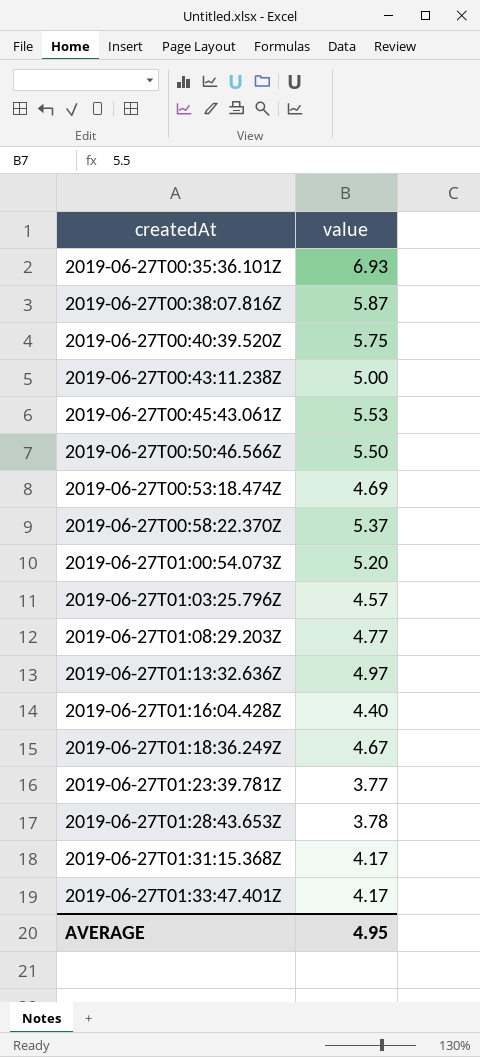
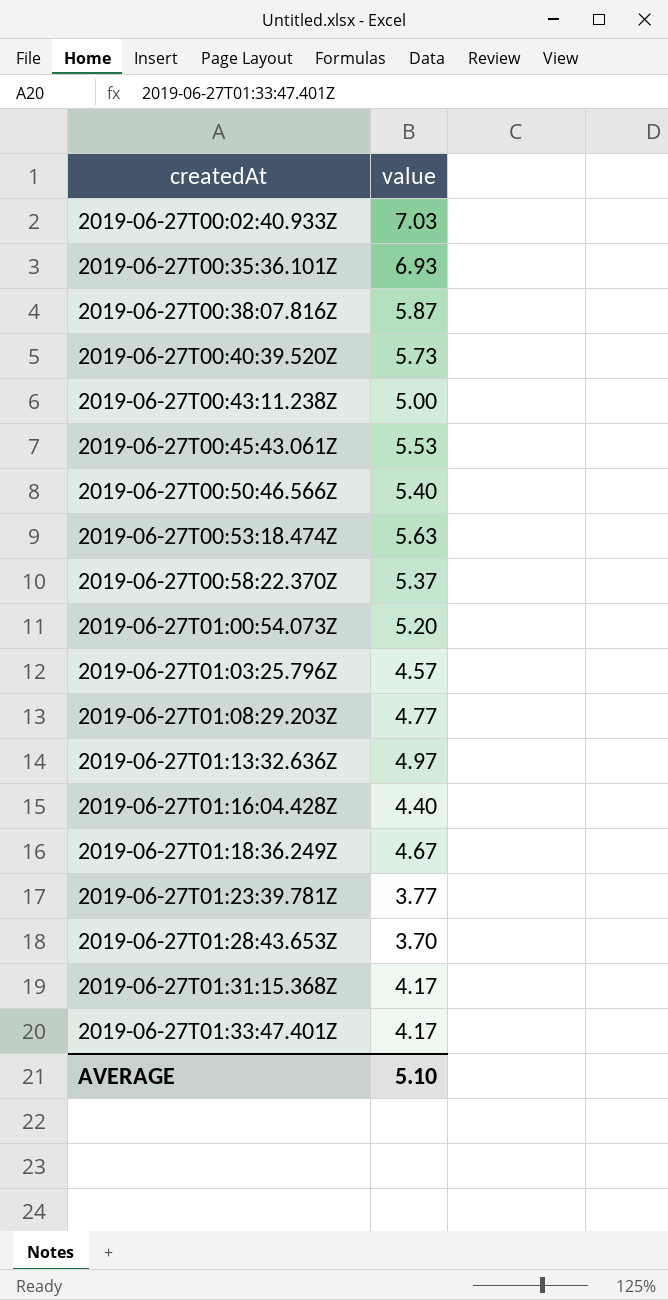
row 2019-06-27T00:02:40.933Z: none -> 7.03
2019-06-27T00:40:39.520Z | value: 5.75 -> 5.73
2019-06-27T00:50:46.566Z | value: 5.50 -> 5.40
2019-06-27T00:53:18.474Z | value: 4.69 -> 5.63
2019-06-27T01:28:43.653Z | value: 3.78 -> 3.70
AVERAGE | value: 4.95 -> 5.10

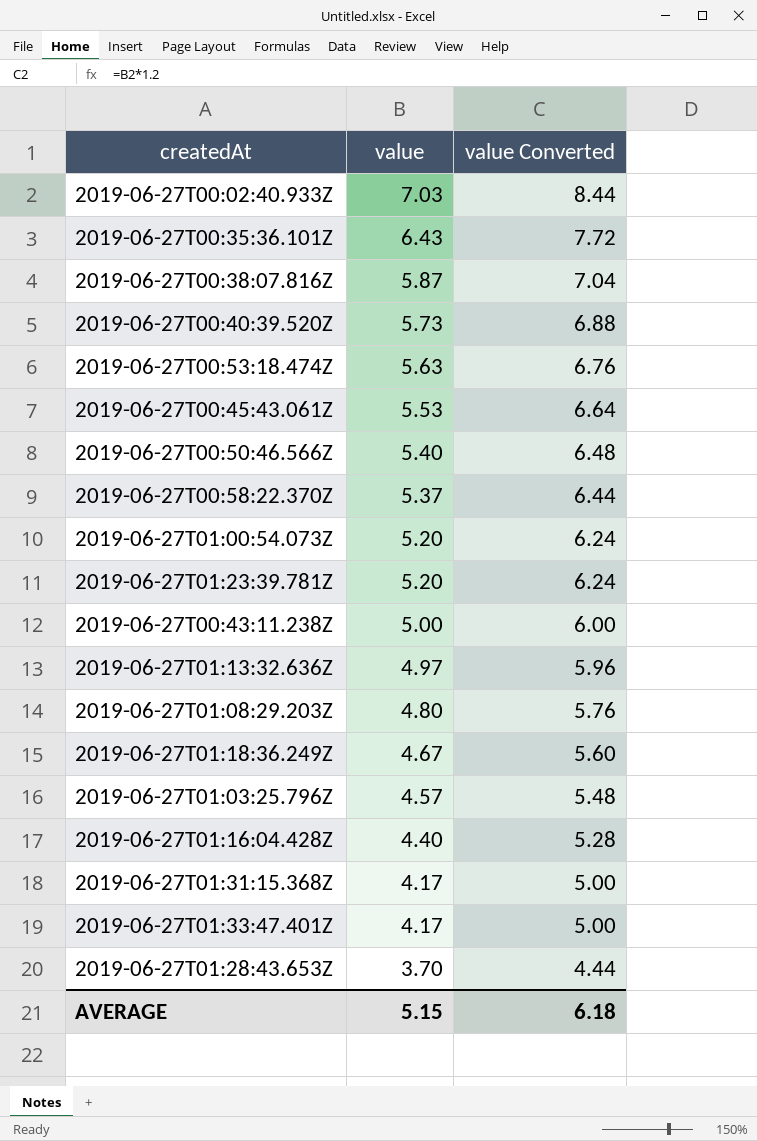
row order: createdAt ascending -> value descending
column value Converted | formula: none -> [value] * 1.2
2019-06-27T00:35:36.101Z | value: 6.93 -> 6.43
2019-06-27T01:23:39.781Z | value: 3.77 -> 5.20
2019-06-27T01:08:29.203Z | value: 4.77 -> 4.80
AVERAGE | value: 5.10 -> 5.15

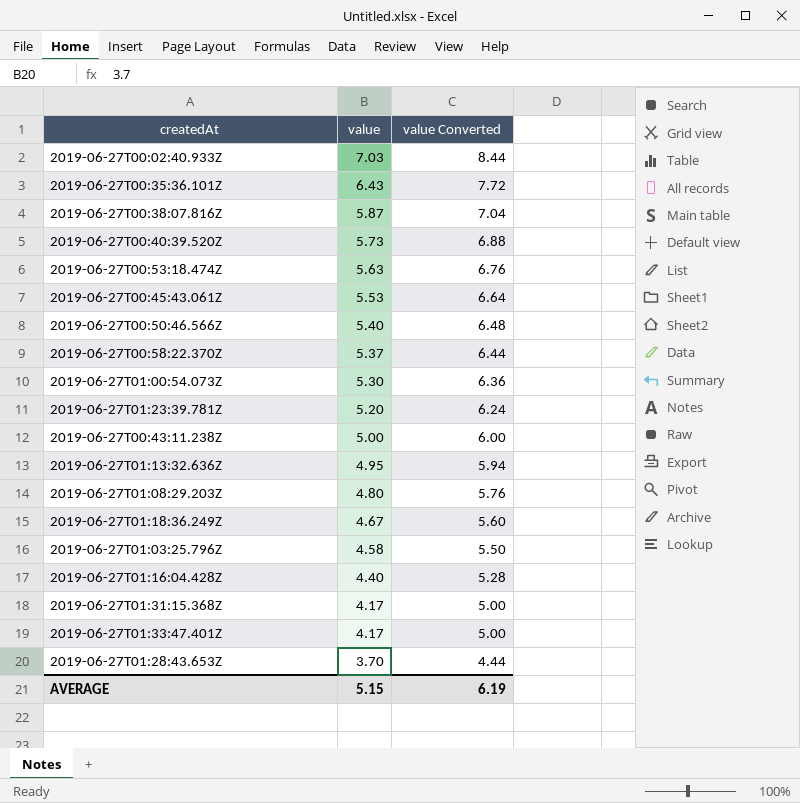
2019-06-27T01:00:54.073Z | value: 5.20 -> 5.30
2019-06-27T01:00:54.073Z | value Converted: 6.24 -> 6.36
2019-06-27T01:13:32.636Z | value: 4.97 -> 4.95
2019-06-27T01:13:32.636Z | value Converted: 5.96 -> 5.94
2019-06-27T01:03:25.796Z | value: 4.57 -> 4.58
2019-06-27T01:03:25.796Z | value Converted: 5.48 -> 5.50
AVERAGE | value Converted: 6.18 -> 6.19

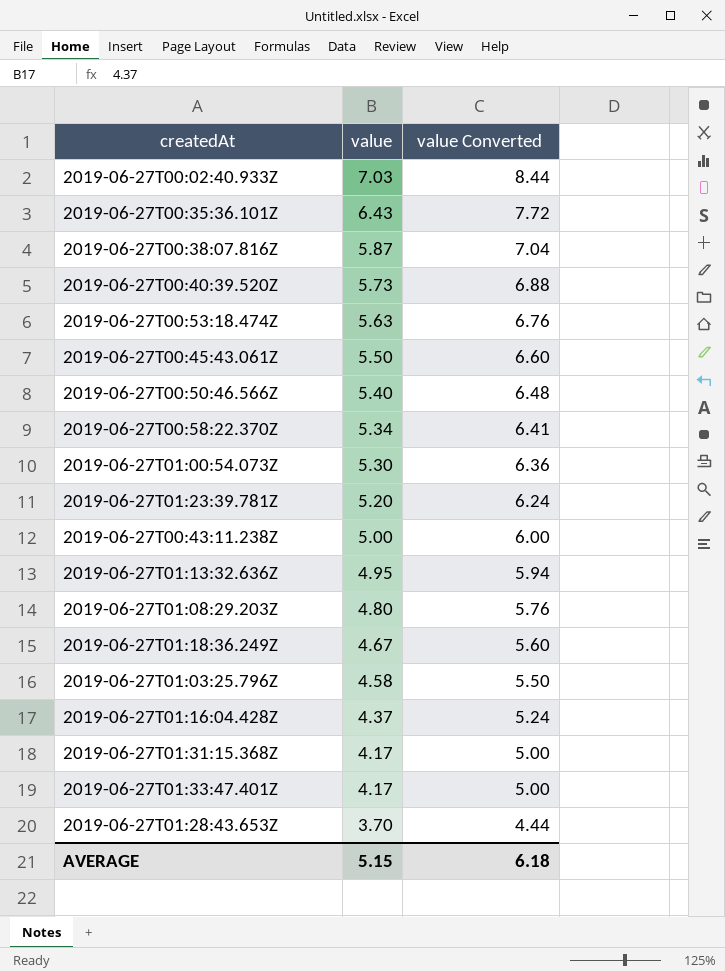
2019-06-27T00:45:43.061Z | value: 5.53 -> 5.50
2019-06-27T00:45:43.061Z | value Converted: 6.64 -> 6.60
2019-06-27T00:58:22.370Z | value: 5.37 -> 5.34
2019-06-27T00:58:22.370Z | value Converted: 6.44 -> 6.41
2019-06-27T01:16:04.428Z | value: 4.40 -> 4.37
2019-06-27T01:16:04.428Z | value Converted: 5.28 -> 5.24
AVERAGE | value Converted: 6.19 -> 6.18

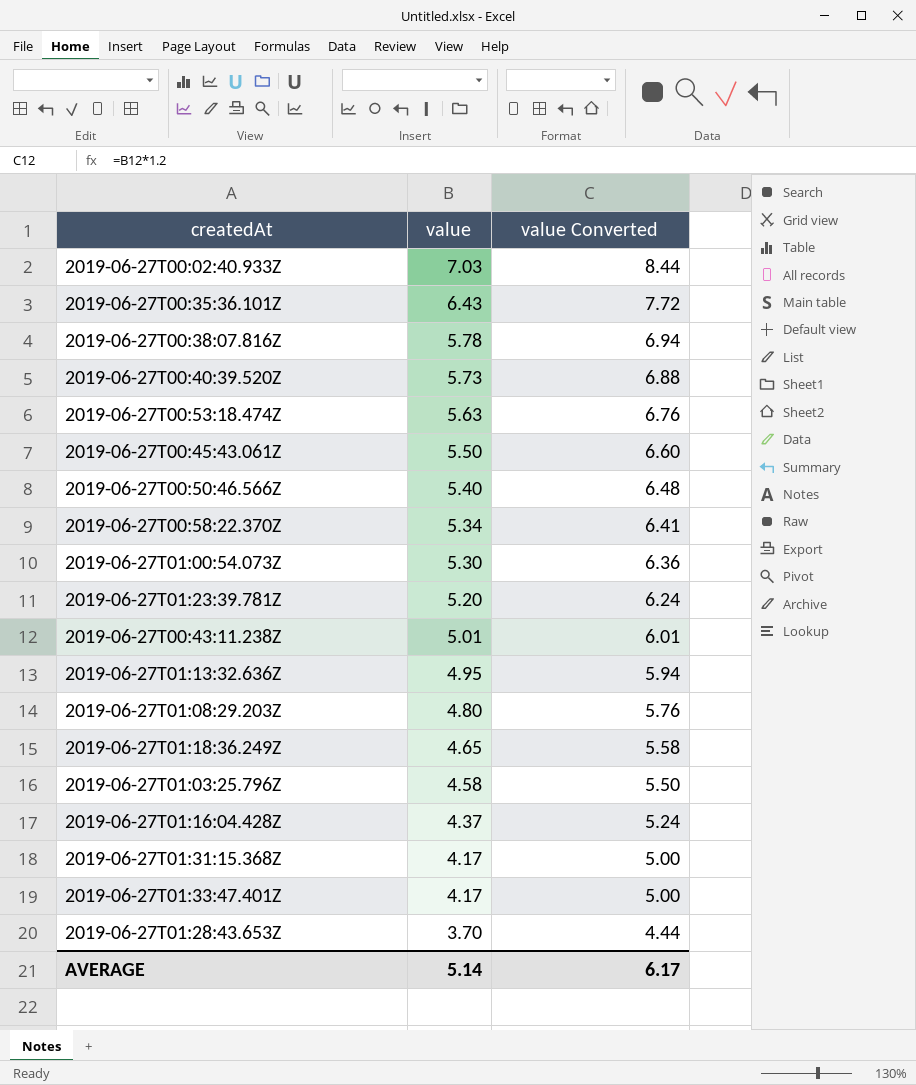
2019-06-27T00:38:07.816Z | value: 5.87 -> 5.78
2019-06-27T00:38:07.816Z | value Converted: 7.04 -> 6.94
2019-06-27T00:43:11.238Z | value: 5.00 -> 5.01
2019-06-27T00:43:11.238Z | value Converted: 6.00 -> 6.01
2019-06-27T01:18:36.249Z | value: 4.67 -> 4.65
2019-06-27T01:18:36.249Z | value Converted: 5.60 -> 5.58
AVERAGE | value: 5.15 -> 5.14
AVERAGE | value Converted: 6.18 -> 6.17

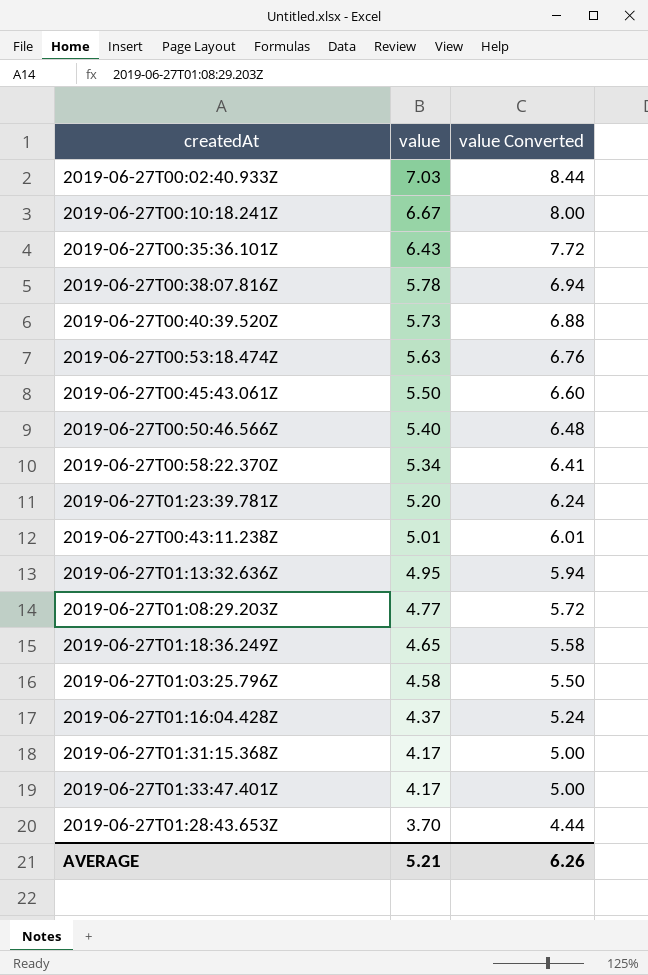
row 2019-06-27T01:00:54.073Z: 5.30 | 6.36 -> none
row 2019-06-27T00:10:18.241Z: none -> 6.67 | 8.00
2019-06-27T01:08:29.203Z | value: 4.80 -> 4.77
2019-06-27T01:08:29.203Z | value Converted: 5.76 -> 5.72
AVERAGE | value: 5.14 -> 5.21
AVERAGE | value Converted: 6.17 -> 6.26

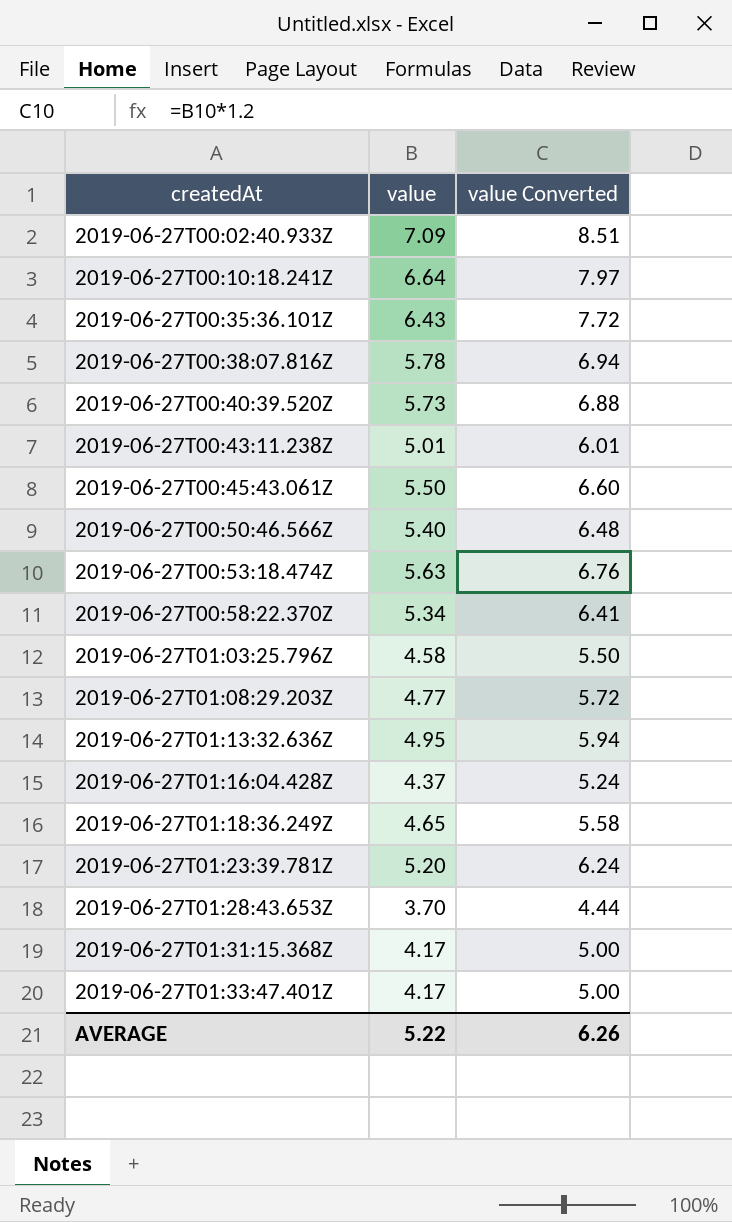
row order: value descending -> createdAt ascending
2019-06-27T00:02:40.933Z | value: 7.03 -> 7.09
2019-06-27T00:02:40.933Z | value Converted: 8.44 -> 8.51
2019-06-27T00:10:18.241Z | value: 6.67 -> 6.64
2019-06-27T00:10:18.241Z | value Converted: 8.00 -> 7.97
AVERAGE | value: 5.21 -> 5.22

